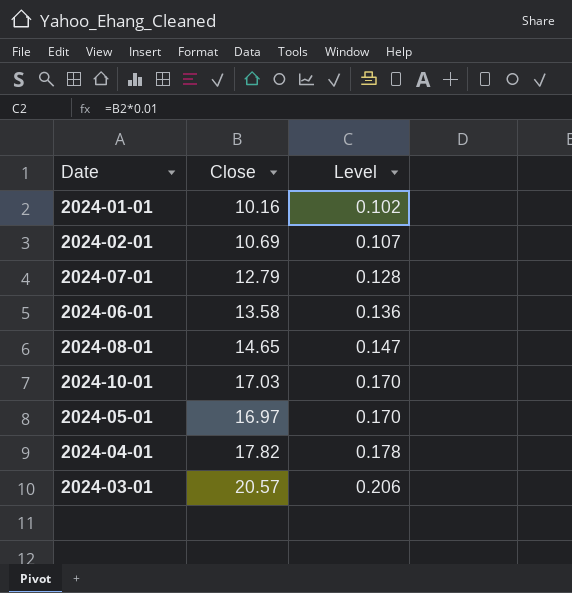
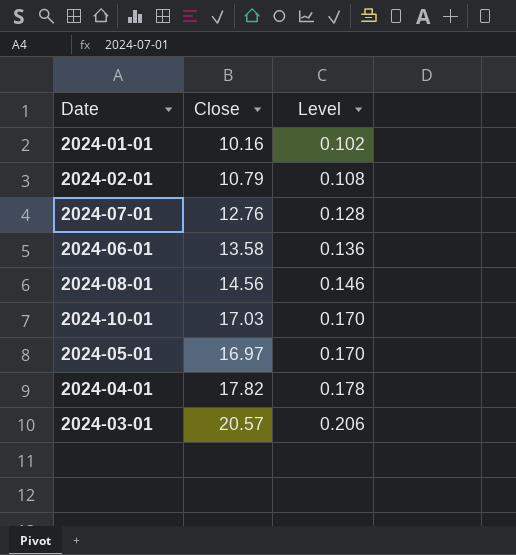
2024-02-01 | Close: 10.69 -> 10.79
2024-02-01 | Level: 0.107 -> 0.108
2024-07-01 | Close: 12.79 -> 12.76
2024-08-01 | Close: 14.65 -> 14.56
2024-08-01 | Level: 0.147 -> 0.146

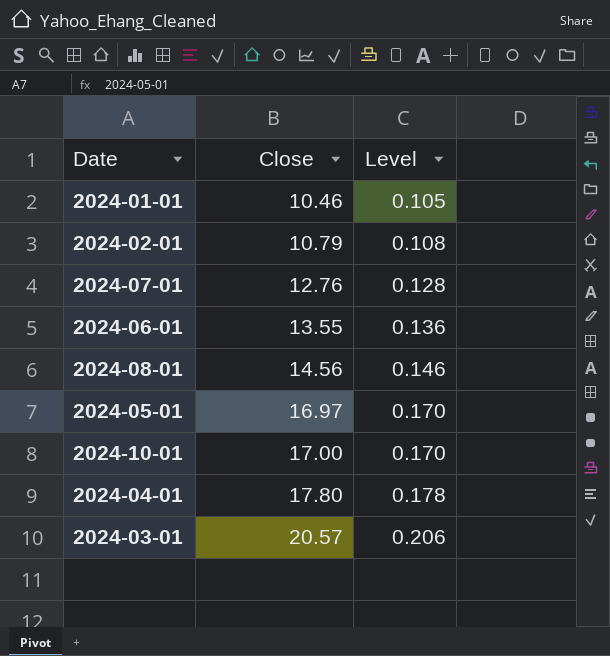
row order: Level ascending -> Close ascending
2024-01-01 | Close: 10.16 -> 10.46
2024-01-01 | Level: 0.102 -> 0.105
2024-06-01 | Close: 13.58 -> 13.55
2024-10-01 | Close: 17.03 -> 17.00
2024-04-01 | Close: 17.82 -> 17.80

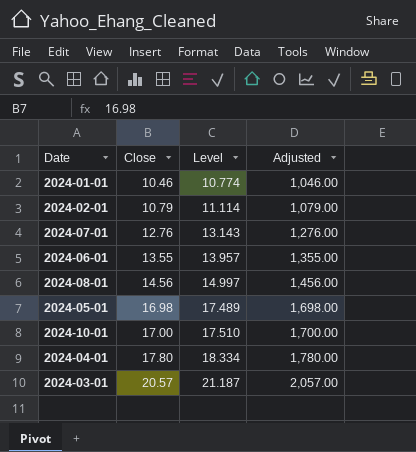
column Level | formula: [Close] * 0.01 -> [Close] * 1.03
column Adjusted | formula: none -> [Close] * 100
2024-05-01 | Close: 16.97 -> 16.98

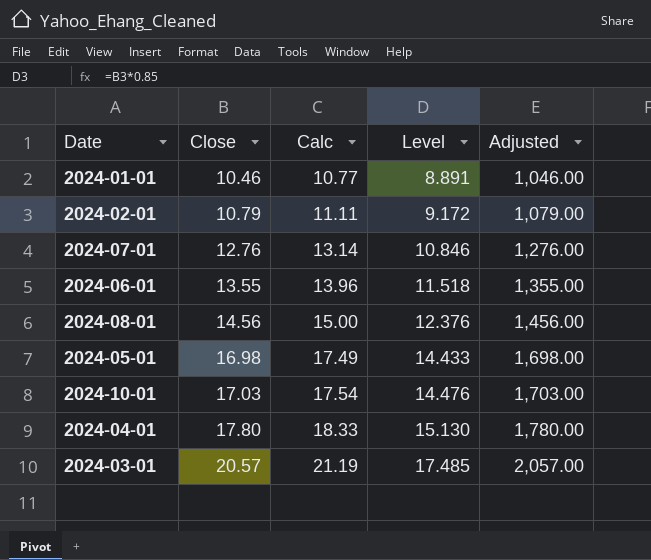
column Calc | formula: none -> [Close] * 1.03
column Level | formula: [Close] * 1.03 -> [Close] * 0.85
2024-10-01 | Close: 17.00 -> 17.03
2024-10-01 | Adjusted: 1,700.00 -> 1,703.00

